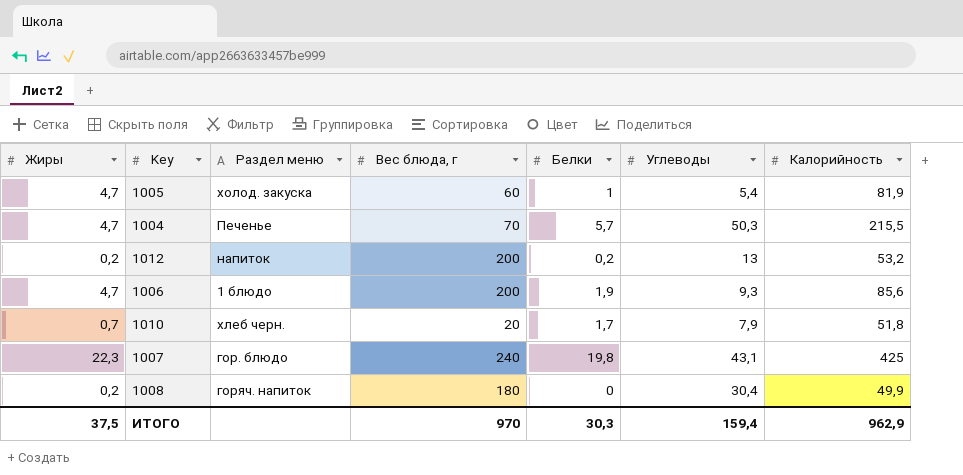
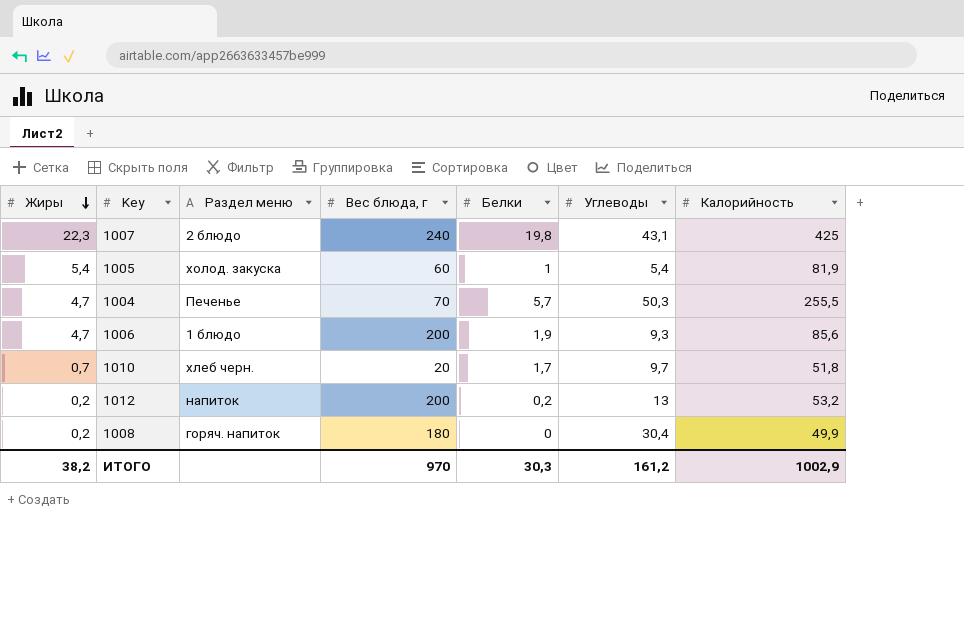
row order: none -> Жиры descending
1007 | Раздел меню: гор. блюдо -> 2 блюдо
1005 | Жиры: 4,7 -> 5,4
1004 | Калорийность: 215,5 -> 255,5
1010 | Углеводы: 7,9 -> 9,7
ИТОГО | Жиры: 37,5 -> 38,2
ИТОГО | Углеводы: 159,4 -> 161,2
ИТОГО | Калорийность: 962,9 -> 1002,9

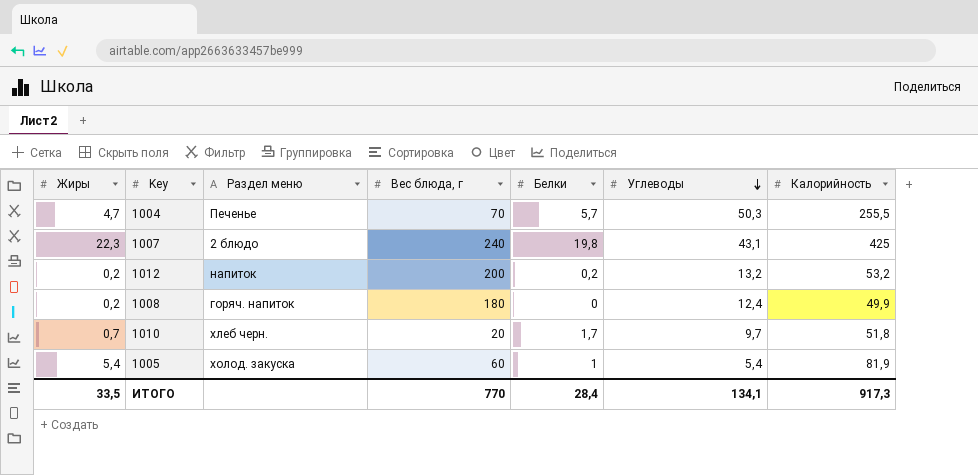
row order: Жиры descending -> Углеводы descending
row 1006: 4,7 | 1 блюдо | 200 | 1,9 | 9,3 | 85,6 -> none
1012 | Углеводы: 13 -> 13,2
1008 | Углеводы: 30,4 -> 12,4
ИТОГО | Жиры: 38,2 -> 33,5
ИТОГО | Вес блюда, г: 970 -> 770
ИТОГО | Белки: 30,3 -> 28,4
ИТОГО | Углеводы: 161,2 -> 134,1
ИТОГО | Калорийность: 1002,9 -> 917,3

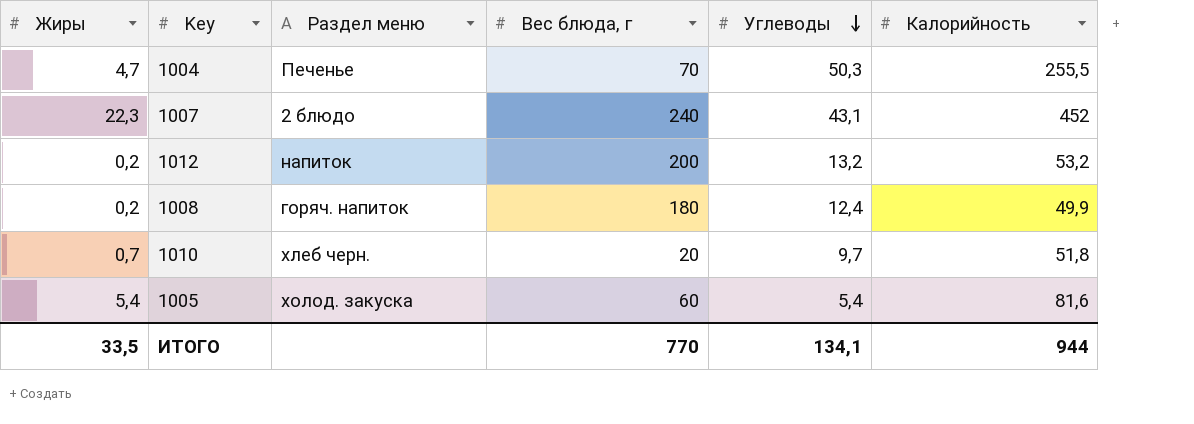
column Белки | position: 5 -> none
1007 | Калорийность: 425 -> 452
1005 | Калорийность: 81,9 -> 81,6
ИТОГО | Калорийность: 917,3 -> 944

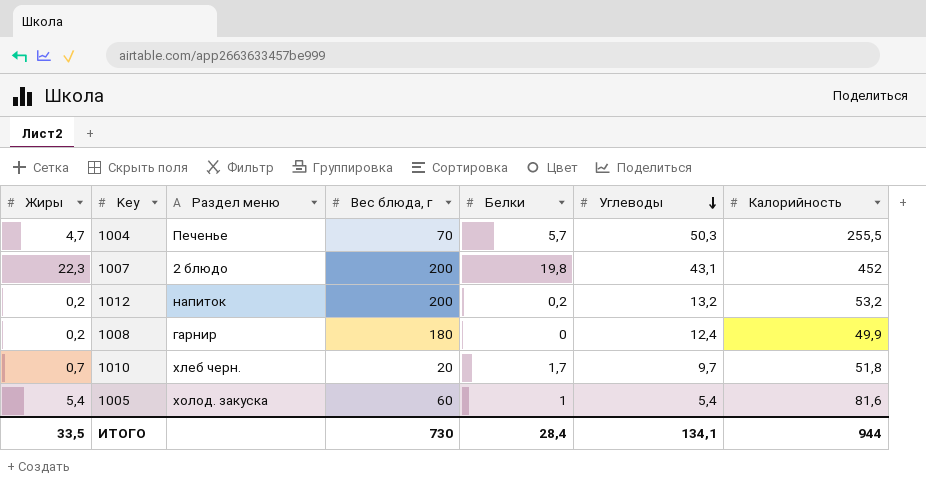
column Белки | position: none -> 5
1007 | Вес блюда, г: 240 -> 200
1008 | Раздел меню: горяч. напиток -> гарнир
ИТОГО | Вес блюда, г: 770 -> 730

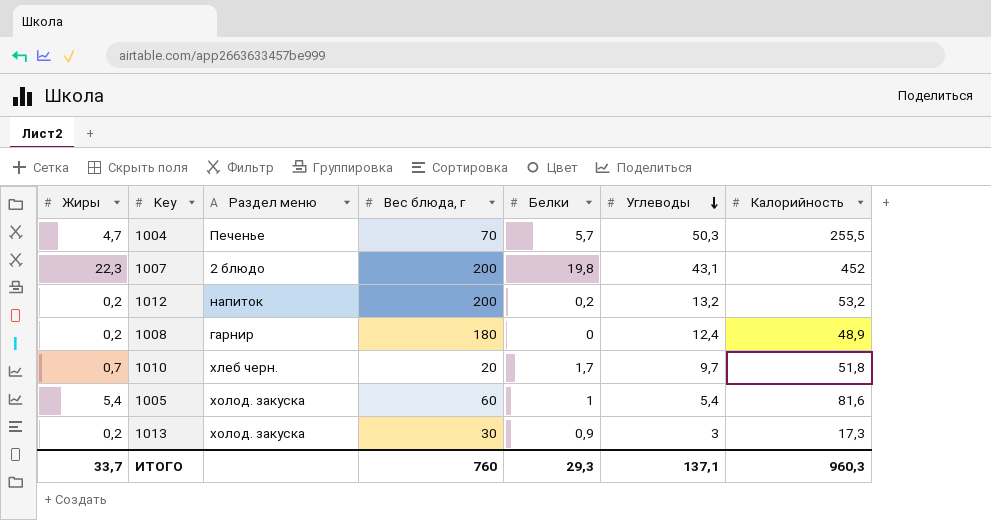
1008 | Калорийность: 49,9 -> 48,9
row 1013: none -> 0,2 | холод. закуска | 30 | 0,9 | 3 | 17,3
ИТОГО | Жиры: 33,5 -> 33,7
ИТОГО | Вес блюда, г: 730 -> 760
ИТОГО | Белки: 28,4 -> 29,3
ИТОГО | Углеводы: 134,1 -> 137,1
ИТОГО | Калорийность: 944 -> 960,3

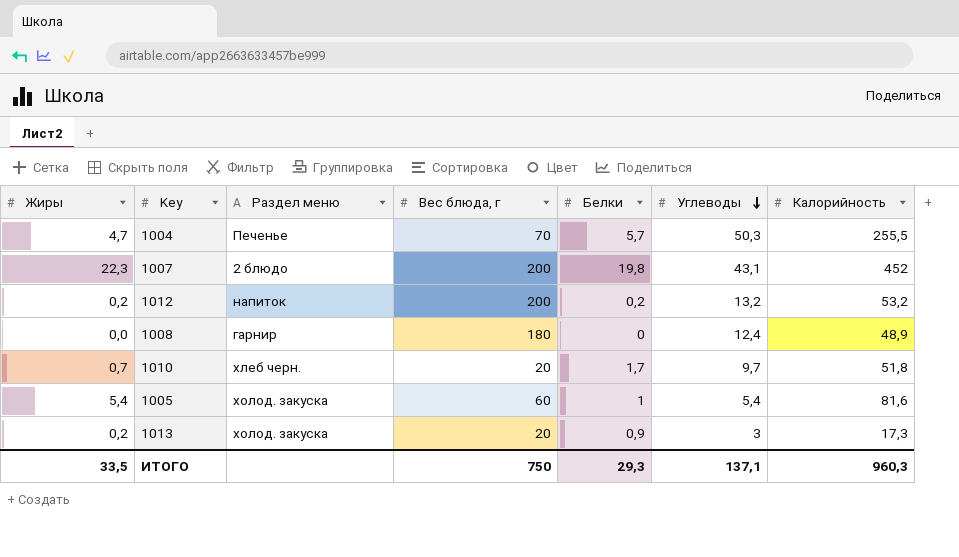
1008 | Жиры: 0,2 -> 0,0
1013 | Вес блюда, г: 30 -> 20
ИТОГО | Жиры: 33,7 -> 33,5
ИТОГО | Вес блюда, г: 760 -> 750

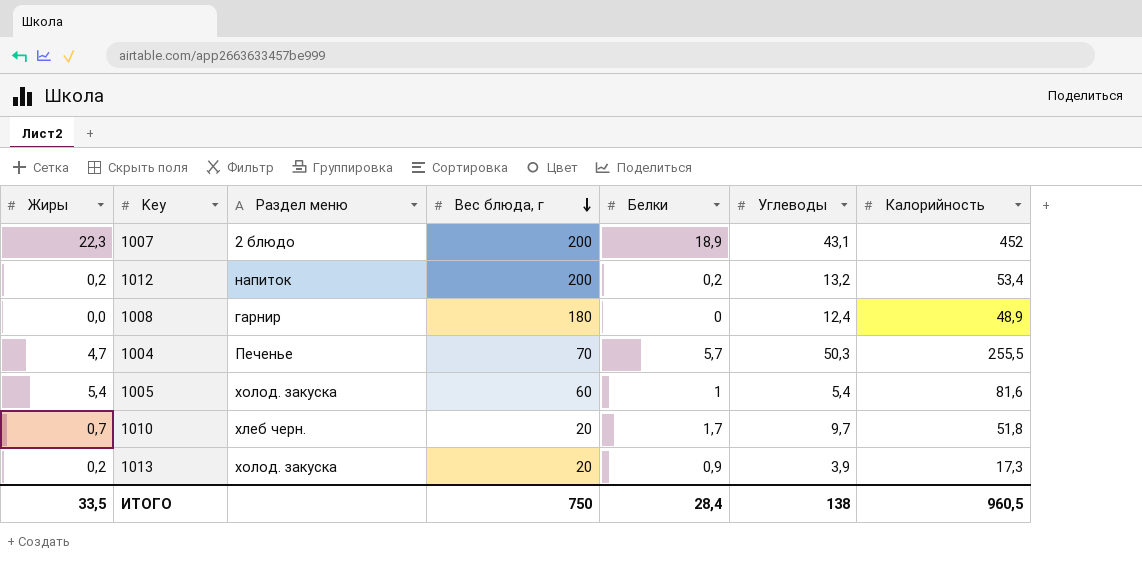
row order: Углеводы descending -> Вес блюда, г descending
1007 | Белки: 19,8 -> 18,9
1012 | Калорийность: 53,2 -> 53,4
1013 | Углеводы: 3 -> 3,9
ИТОГО | Белки: 29,3 -> 28,4
ИТОГО | Углеводы: 137,1 -> 138
ИТОГО | Калорийность: 960,3 -> 960,5

